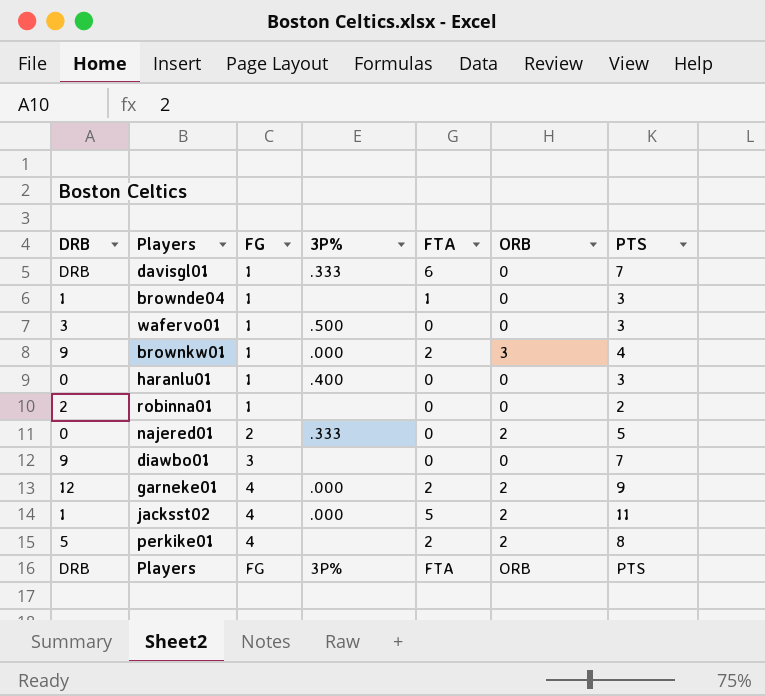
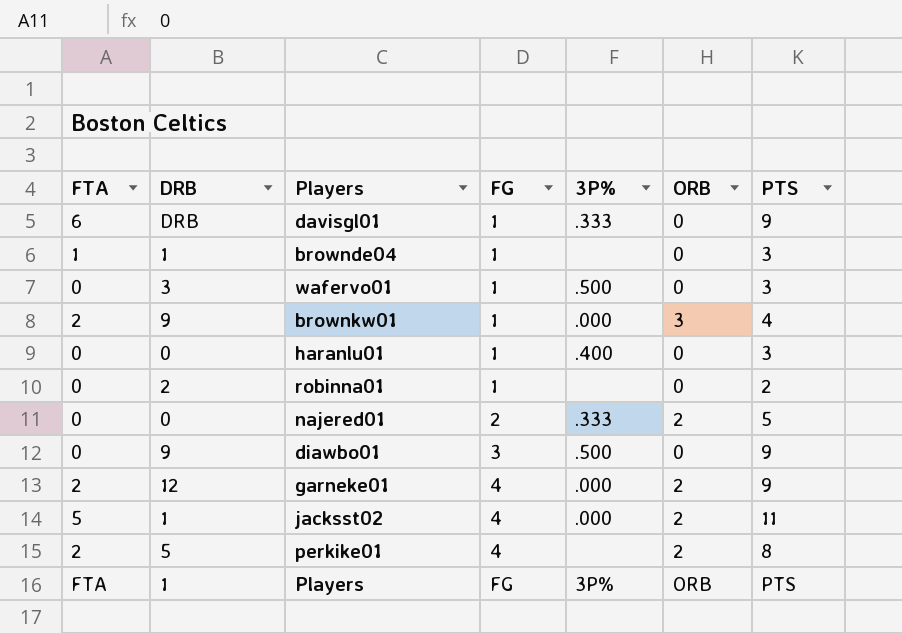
column FTA | position: 5 -> 1
davisgl01 | PTS: 7 -> 9
diawbo01 | 3P%: none -> .500
diawbo01 | PTS: 7 -> 9
Players | DRB: DRB -> 1

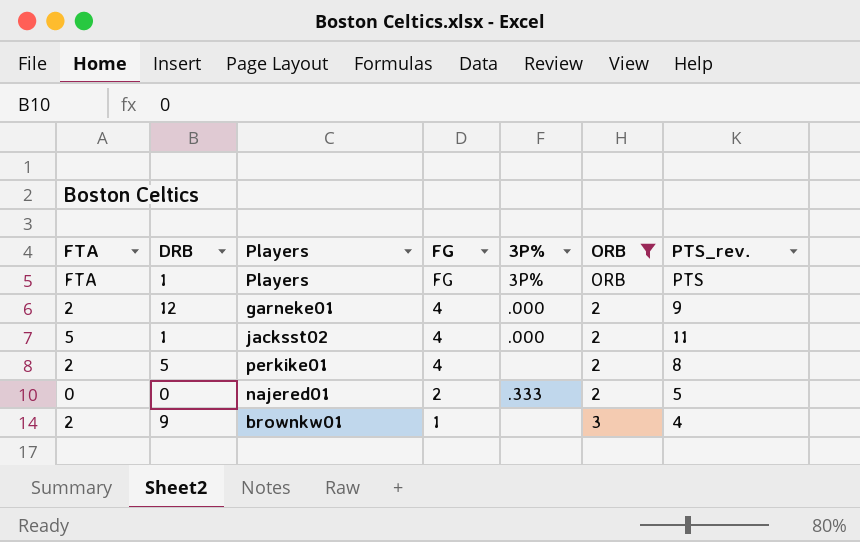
filter: none -> ORB != 0
row order: FG ascending -> FG descending
column name: PTS -> PTS_rev.
brownkw01 | 3P%: .000 -> none

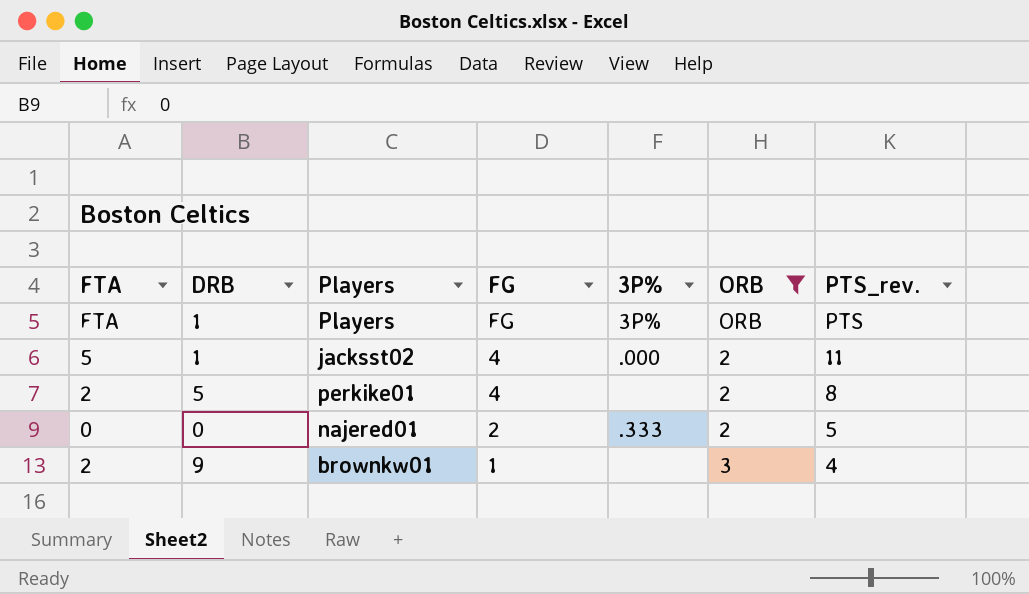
row garneke01: 2 | 12 | 4 | .000 | 2 | 9 -> none

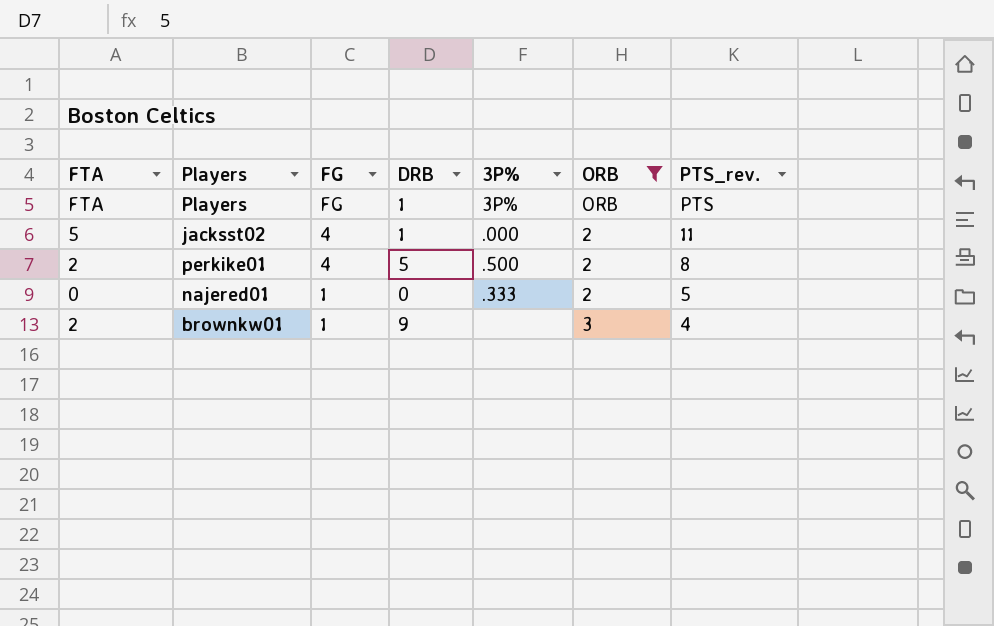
column DRB | position: 2 -> 4
perkike01 | 3P%: none -> .500
najered01 | FG: 2 -> 1

